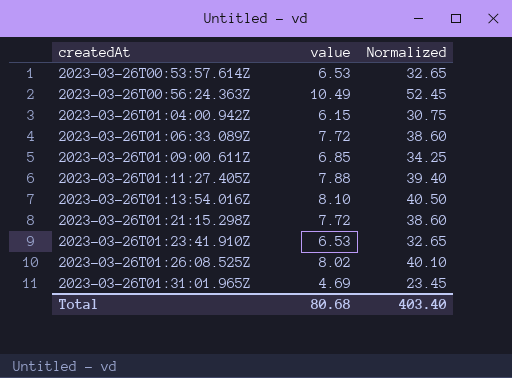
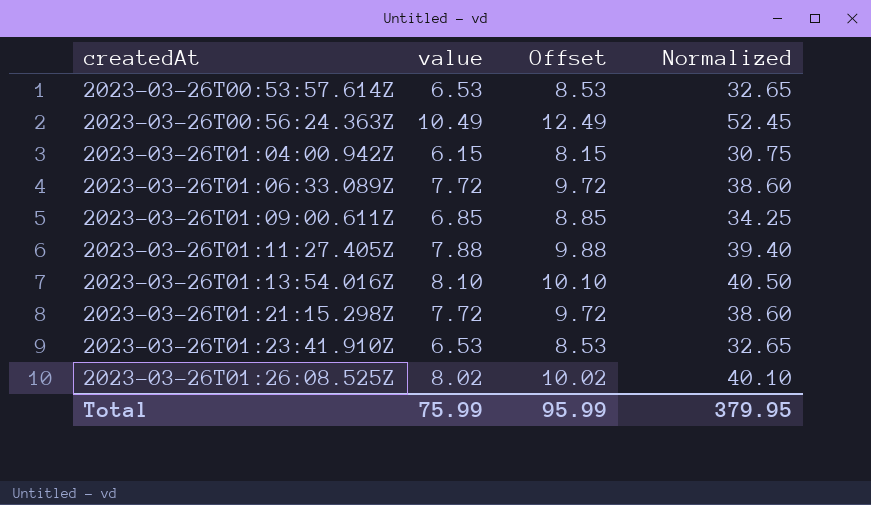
column Offset | formula: none -> [value] + 2
row 2023-03-26T01:31:01.965Z: 4.69 | 23.45 -> none
Total | value: 80.68 -> 75.99
Total | Normalized: 403.40 -> 379.95

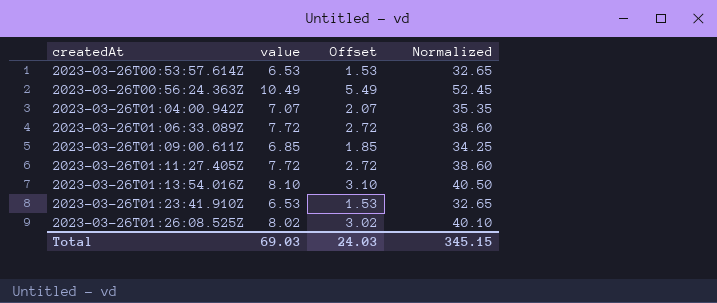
column Offset | formula: [value] + 2 -> [value] - 5
row 2023-03-26T01:21:15.298Z: 7.72 | 9.72 | 38.60 -> none
2023-03-26T01:04:00.942Z | value: 6.15 -> 7.07
2023-03-26T01:04:00.942Z | Normalized: 30.75 -> 35.35
2023-03-26T01:11:27.405Z | value: 7.88 -> 7.72
2023-03-26T01:11:27.405Z | Normalized: 39.40 -> 38.60
Total | value: 75.99 -> 69.03
Total | Offset: 95.99 -> 24.03
Total | Normalized: 379.95 -> 345.15

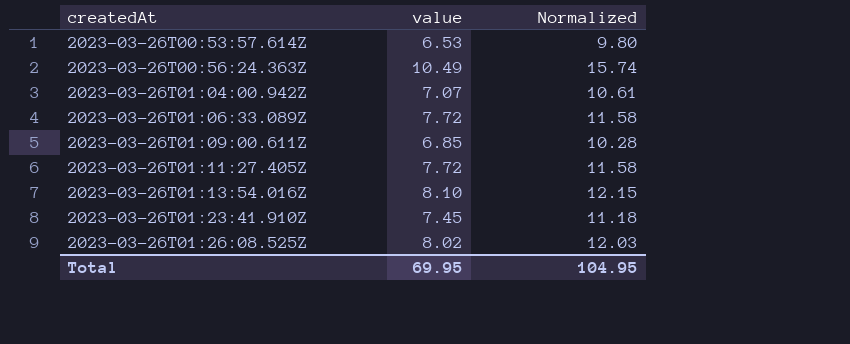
column Offset | formula: [value] - 5 -> none
column Normalized | formula: [value] * 5 -> [value] * 1.5
2023-03-26T01:23:41.910Z | value: 6.53 -> 7.45
Total | value: 69.03 -> 69.95
Total | Normalized: 345.15 -> 104.95

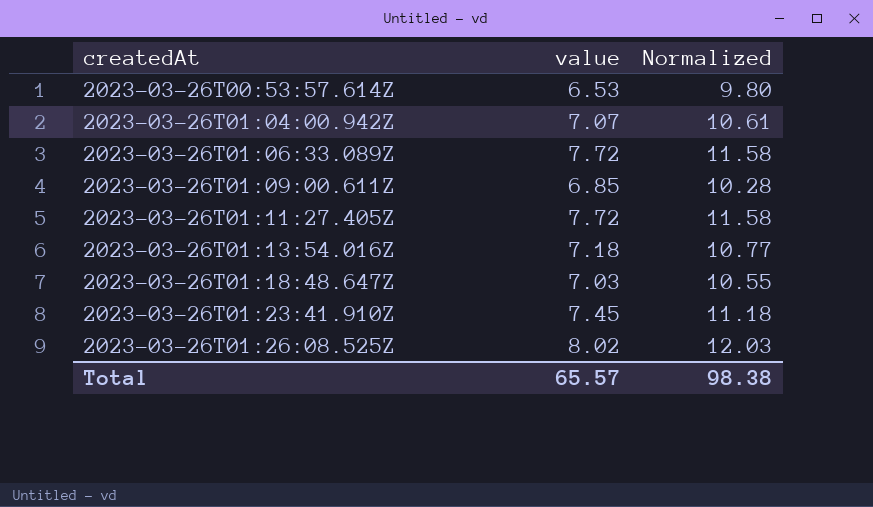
row 2023-03-26T00:56:24.363Z: 10.49 | 15.74 -> none
2023-03-26T01:13:54.016Z | value: 8.10 -> 7.18
2023-03-26T01:13:54.016Z | Normalized: 12.15 -> 10.77
row 2023-03-26T01:18:48.647Z: none -> 7.03 | 10.55
Total | value: 69.95 -> 65.57
Total | Normalized: 104.95 -> 98.38

